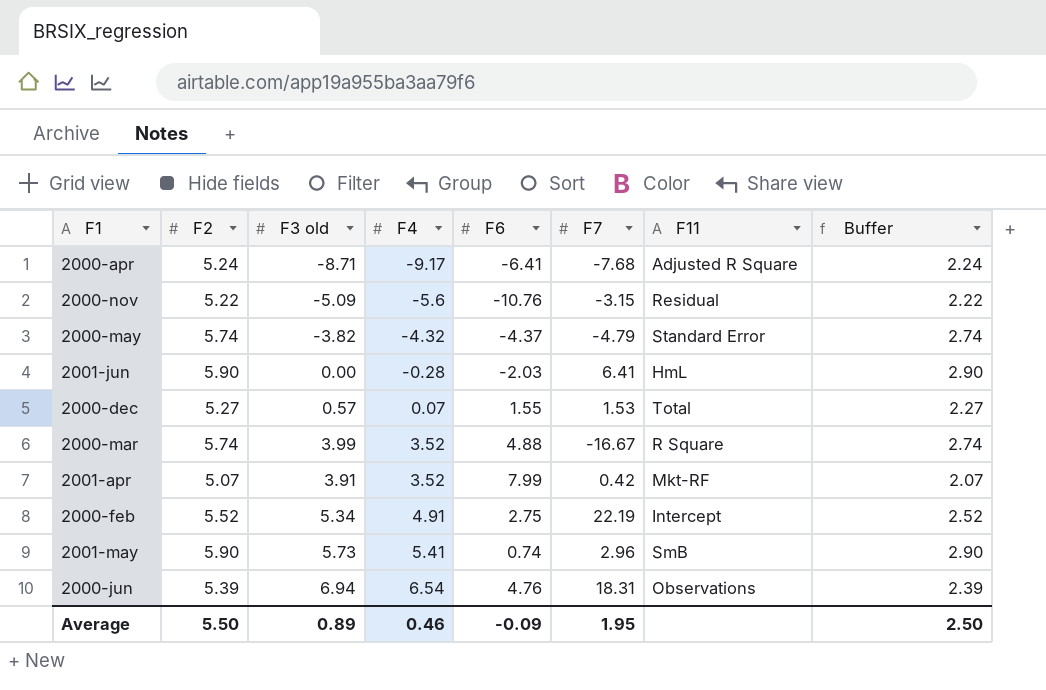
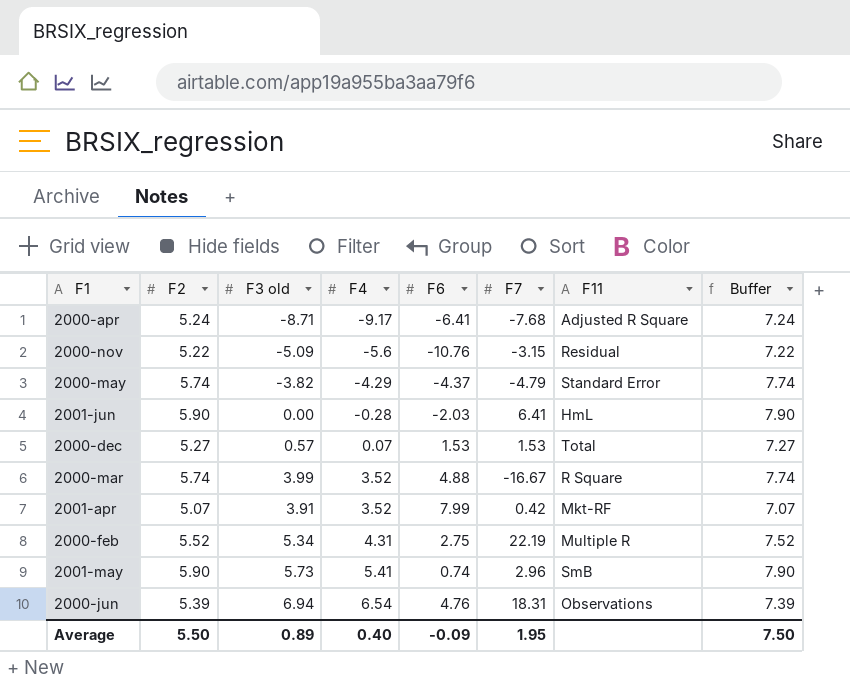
column Buffer | formula: [F2] - 3 -> [F2] + 2
2000-may | F4: -4.32 -> -4.29
2000-dec | F6: 1.55 -> 1.53
2000-feb | F4: 4.91 -> 4.31
2000-feb | F11: Intercept -> Multiple R
Average | F4: 0.46 -> 0.40
Average | Buffer: 2.50 -> 7.50

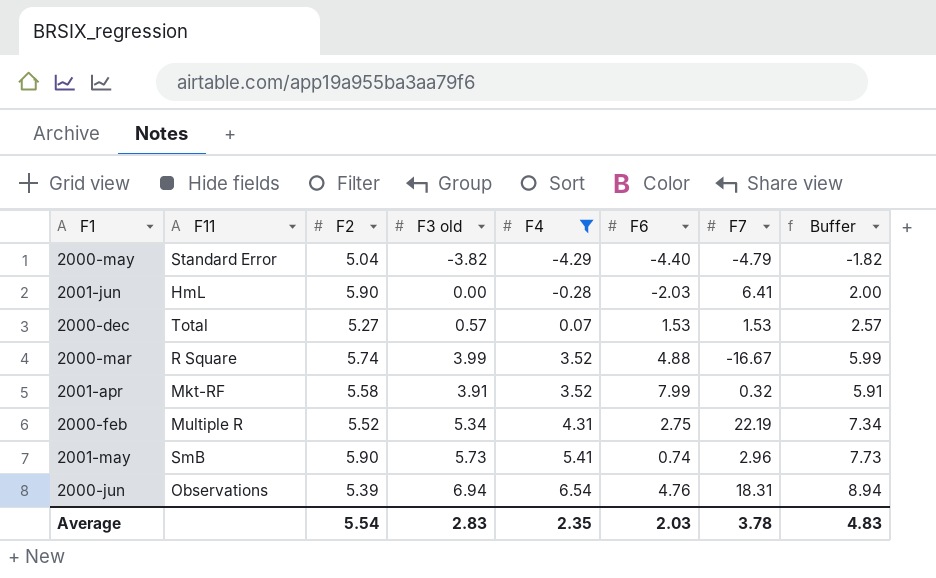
filter: none -> F4 >= -4.29
column F11 | position: 7 -> 2
column Buffer | formula: [F2] + 2 -> [F3 old] + 2
2000-may | F2: 5.74 -> 5.04
2000-may | F6: -4.37 -> -4.40
2001-apr | F2: 5.07 -> 5.58
2001-apr | F7: 0.42 -> 0.32
Average | F2: 5.50 -> 5.54
Average | F3 old: 0.89 -> 2.83
Average | F4: 0.40 -> 2.35
Average | F6: -0.09 -> 2.03
Average | F7: 1.95 -> 3.78
Average | Buffer: 7.50 -> 4.83

